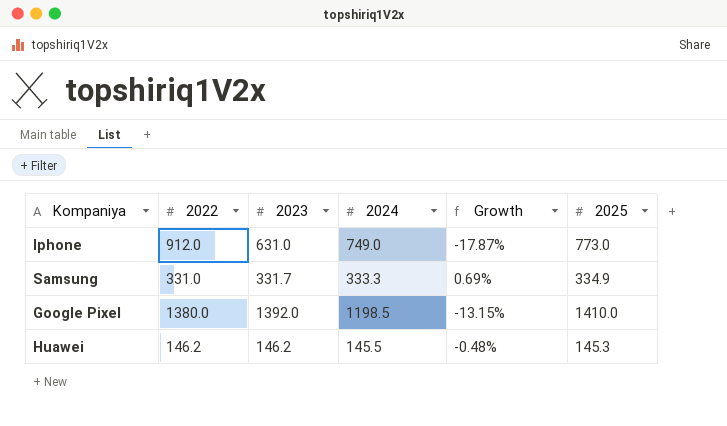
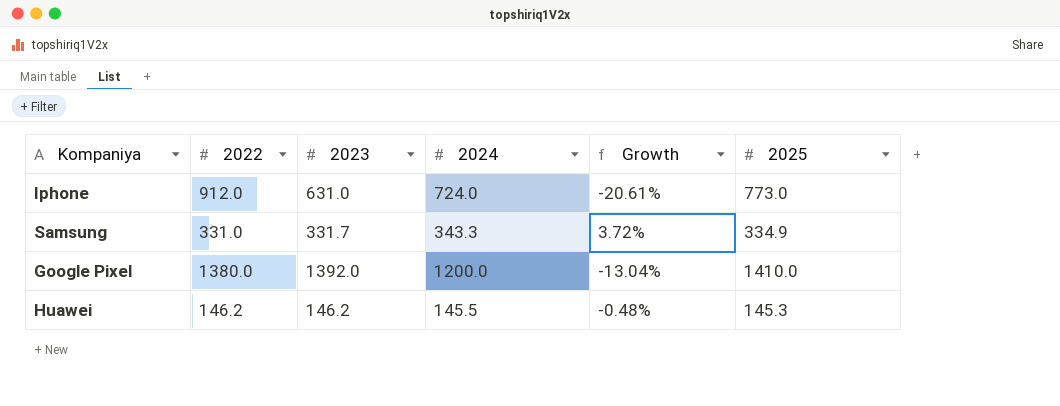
Iphone | 2024: 749.0 -> 724.0
Iphone | Growth: -17.87% -> -20.61%
Samsung | 2024: 333.3 -> 343.3
Samsung | Growth: 0.69% -> 3.72%
Google Pixel | 2024: 1198.5 -> 1200.0
Google Pixel | Growth: -13.15% -> -13.04%

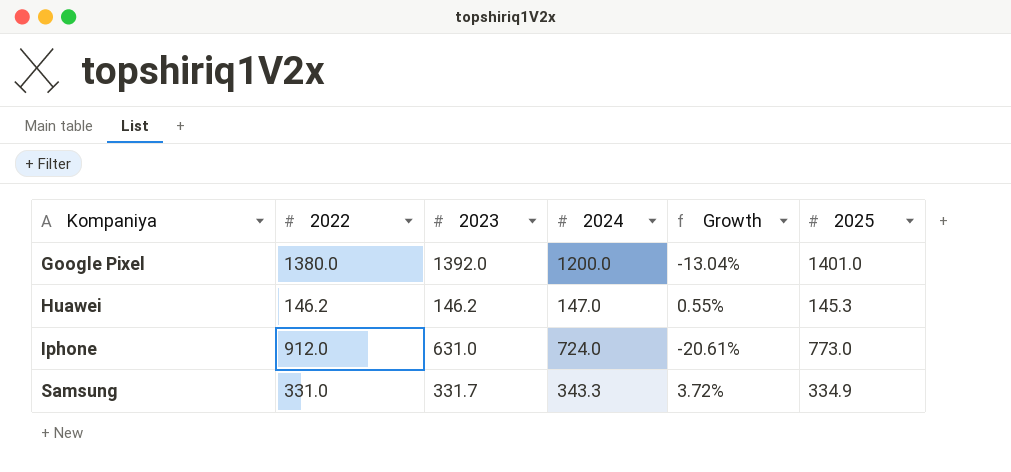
row order: none -> Kompaniya ascending
Google Pixel | 2025: 1410.0 -> 1401.0
Huawei | 2024: 145.5 -> 147.0
Huawei | Growth: -0.48% -> 0.55%

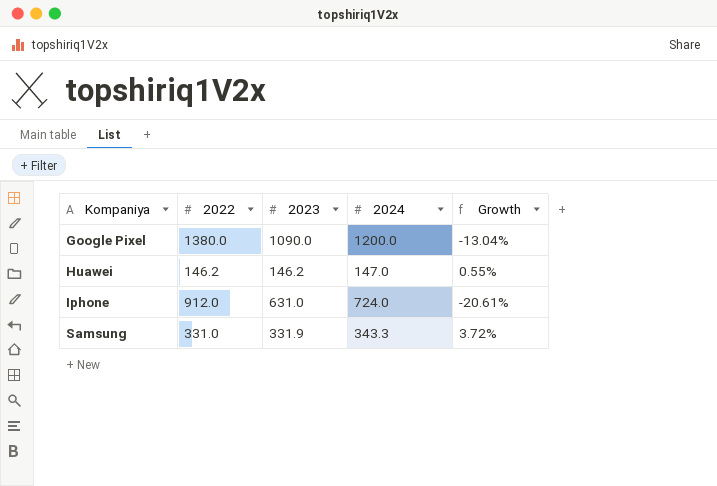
column 2025 | position: 6 -> none
Google Pixel | 2023: 1392.0 -> 1090.0
Samsung | 2023: 331.7 -> 331.9

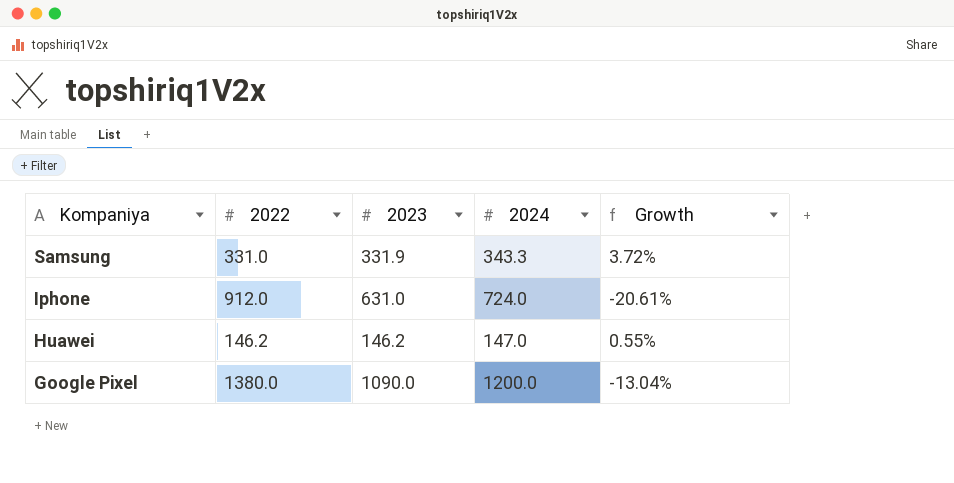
row order: Kompaniya ascending -> Kompaniya descending

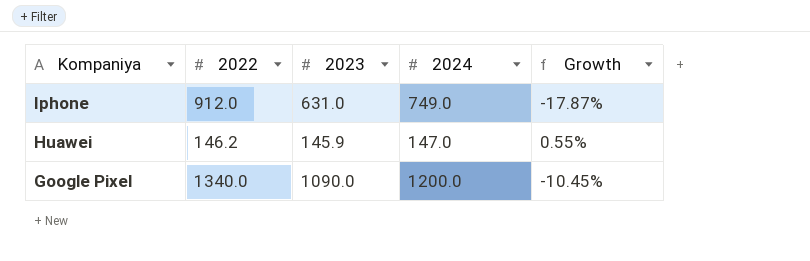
row Samsung: 331.0 | 331.9 | 343.3 | 3.72% -> none
Iphone | 2024: 724.0 -> 749.0
Iphone | Growth: -20.61% -> -17.87%
Huawei | 2023: 146.2 -> 145.9
Google Pixel | 2022: 1380.0 -> 1340.0
Google Pixel | Growth: -13.04% -> -10.45%

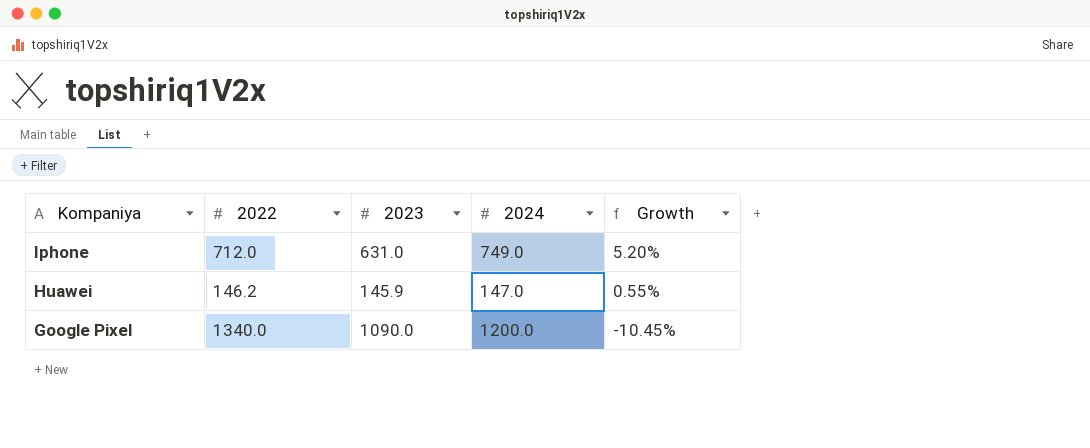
Iphone | 2022: 912.0 -> 712.0
Iphone | Growth: -17.87% -> 5.20%

